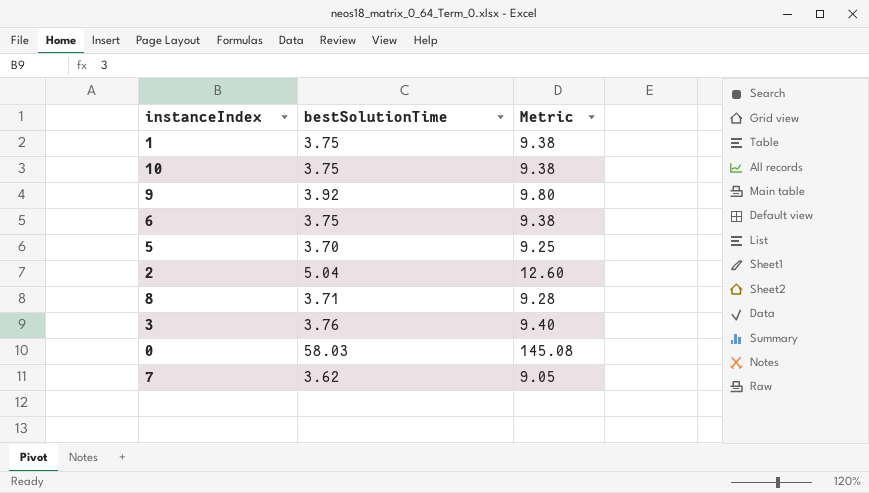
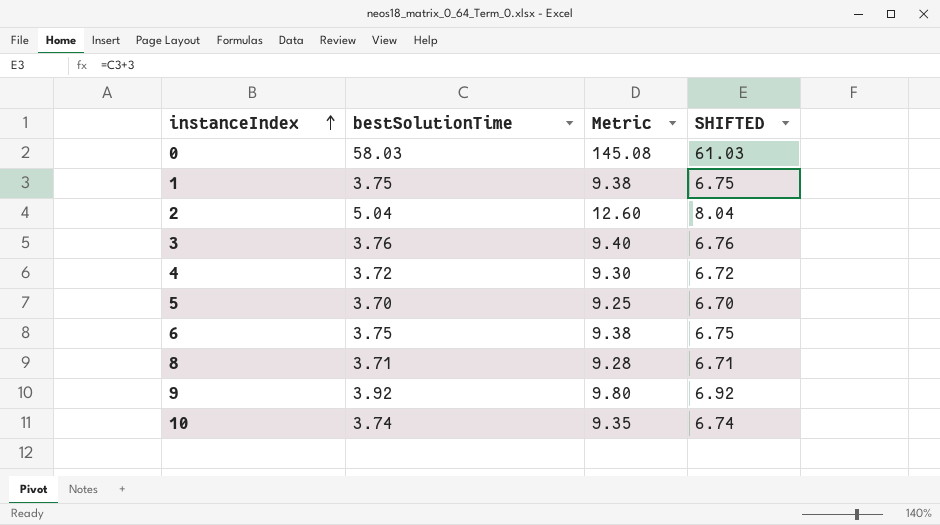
row order: none -> instanceIndex ascending
column SHIFTED | formula: none -> [bestSolutionTime] + 3
row 7: 3.62 | 9.05 -> none
row 4: none -> 3.72 | 9.30 | 6.72
10 | bestSolutionTime: 3.75 -> 3.74
10 | Metric: 9.38 -> 9.35

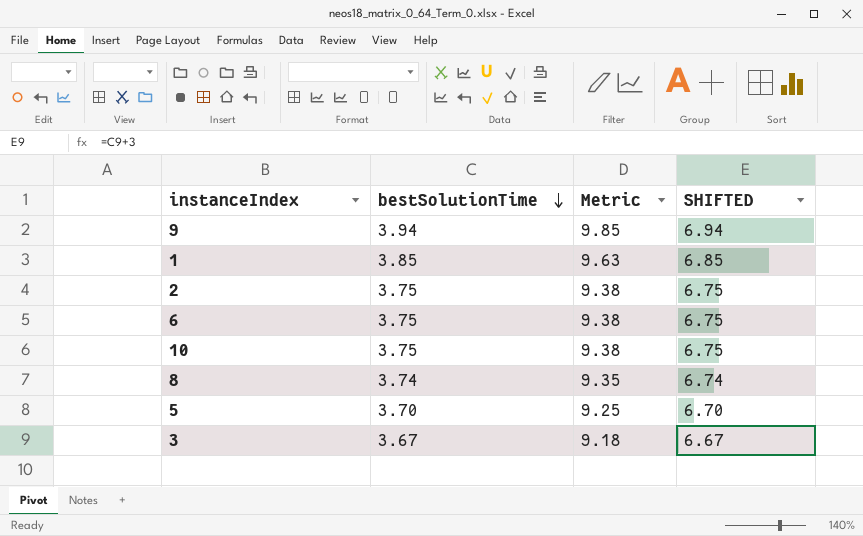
row order: instanceIndex ascending -> bestSolutionTime descending
row 0: 58.03 | 145.08 | 61.03 -> none
row 4: 3.72 | 9.30 | 6.72 -> none
9 | bestSolutionTime: 3.92 -> 3.94
9 | Metric: 9.80 -> 9.85
9 | SHIFTED: 6.92 -> 6.94
1 | bestSolutionTime: 3.75 -> 3.85
1 | Metric: 9.38 -> 9.63
1 | SHIFTED: 6.75 -> 6.85
2 | bestSolutionTime: 5.04 -> 3.75
2 | Metric: 12.60 -> 9.38
2 | SHIFTED: 8.04 -> 6.75
10 | bestSolutionTime: 3.74 -> 3.75
10 | Metric: 9.35 -> 9.38
10 | SHIFTED: 6.74 -> 6.75
8 | bestSolutionTime: 3.71 -> 3.74
8 | Metric: 9.28 -> 9.35
8 | SHIFTED: 6.71 -> 6.74
3 | bestSolutionTime: 3.76 -> 3.67
3 | Metric: 9.40 -> 9.18
3 | SHIFTED: 6.76 -> 6.67

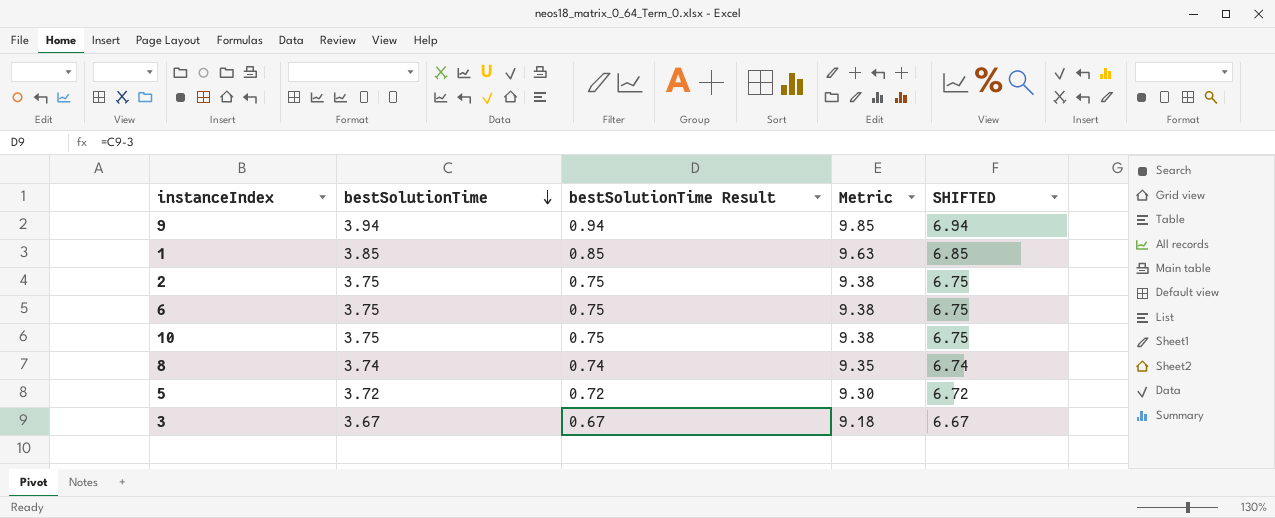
column bestSolutionTime Result | formula: none -> [bestSolutionTime] - 3
5 | bestSolutionTime: 3.70 -> 3.72
5 | Metric: 9.25 -> 9.30
5 | SHIFTED: 6.70 -> 6.72

